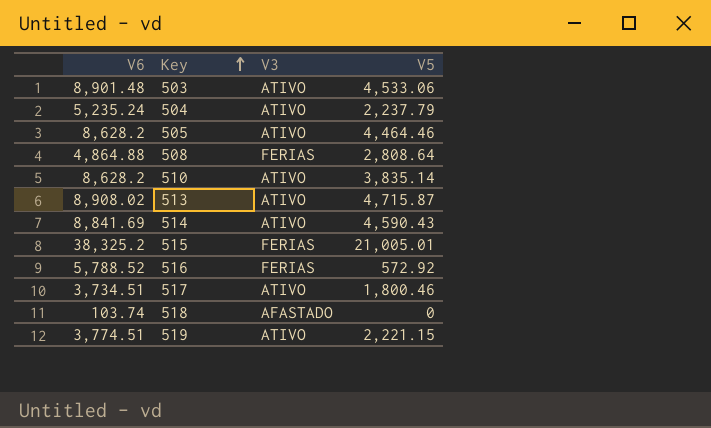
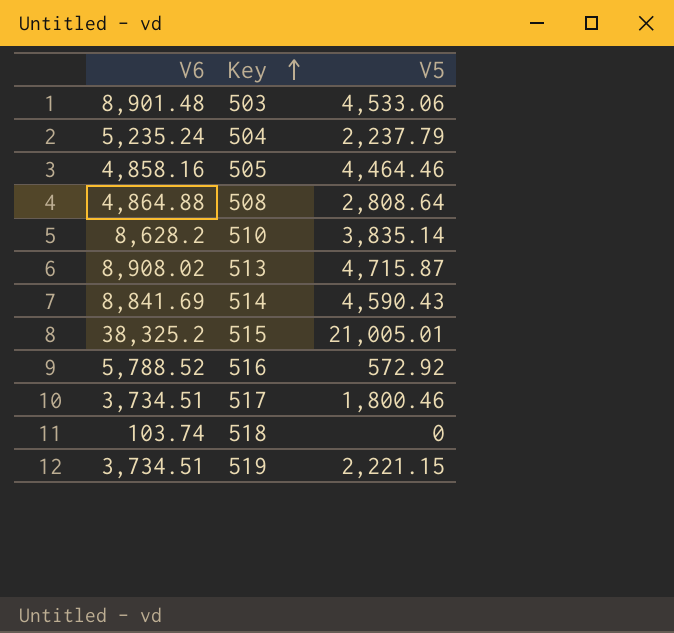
column V3 | position: 3 -> none
505 | V6: 8,628.2 -> 4,858.16
519 | V6: 3,774.51 -> 3,734.51

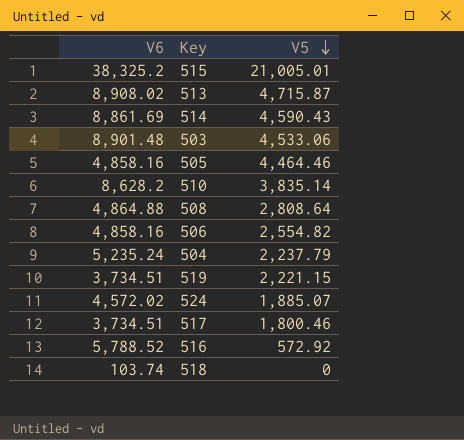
row order: Key ascending -> V5 descending
514 | V6: 8,841.69 -> 8,861.69
row 506: none -> 4,858.16 | 2,554.82
row 524: none -> 4,572.02 | 1,885.07

